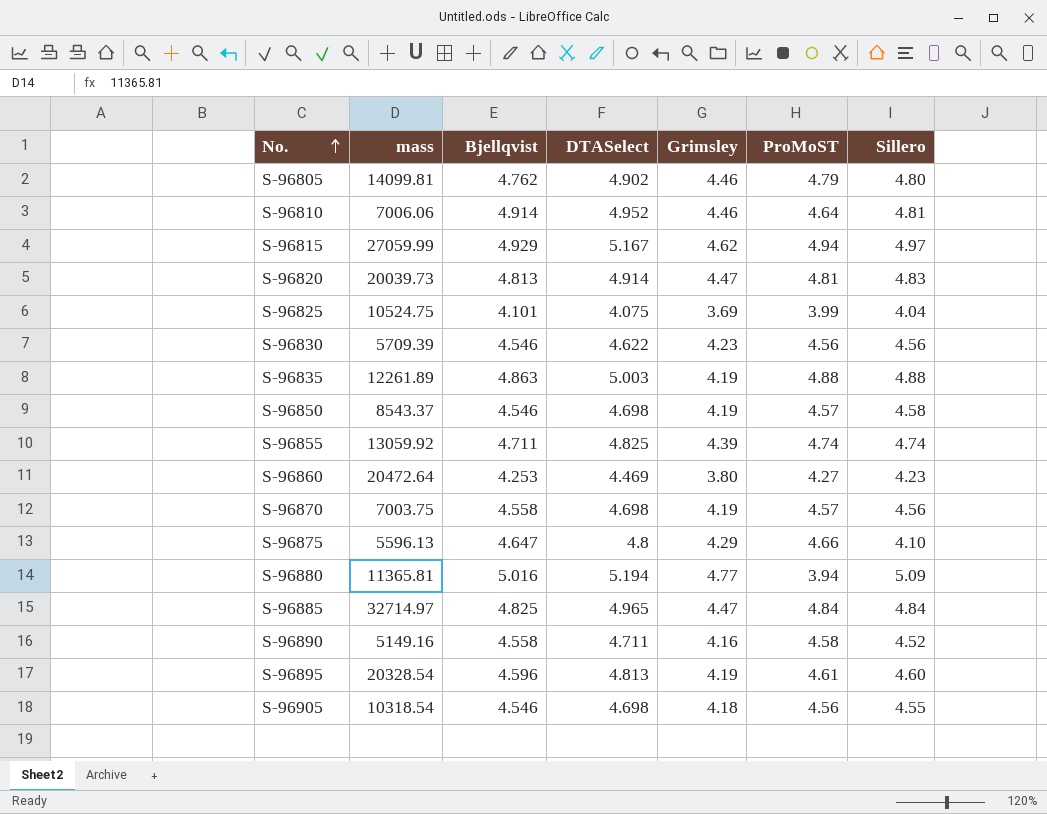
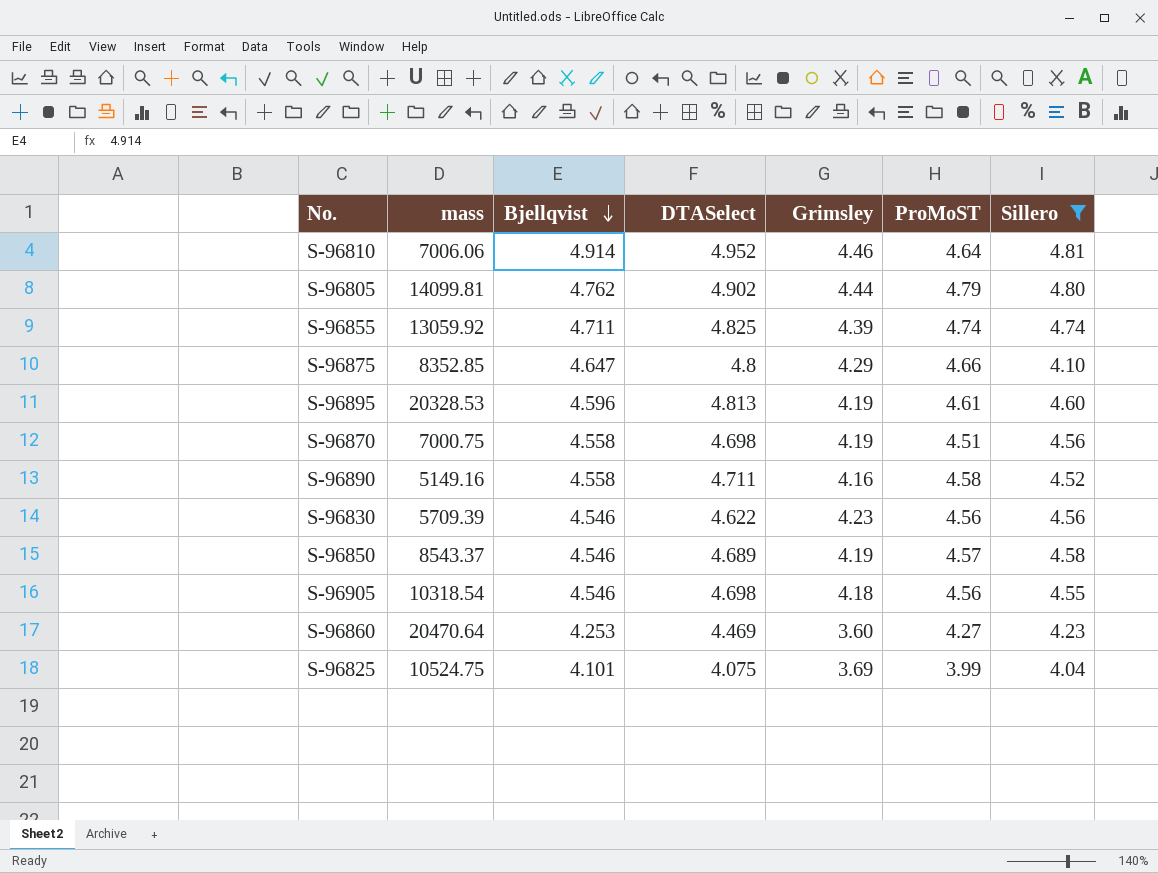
filter: none -> Sillero <= 4.81
row order: No. ascending -> Bjellqvist descending
S-96805 | Grimsley: 4.46 -> 4.44
S-96875 | mass: 5596.13 -> 8352.85
S-96895 | mass: 20328.54 -> 20328.53
S-96870 | mass: 7003.75 -> 7000.75
S-96870 | ProMoST: 4.57 -> 4.51
S-96850 | DTASelect: 4.698 -> 4.689
S-96860 | mass: 20472.64 -> 20470.64
S-96860 | Grimsley: 3.80 -> 3.60

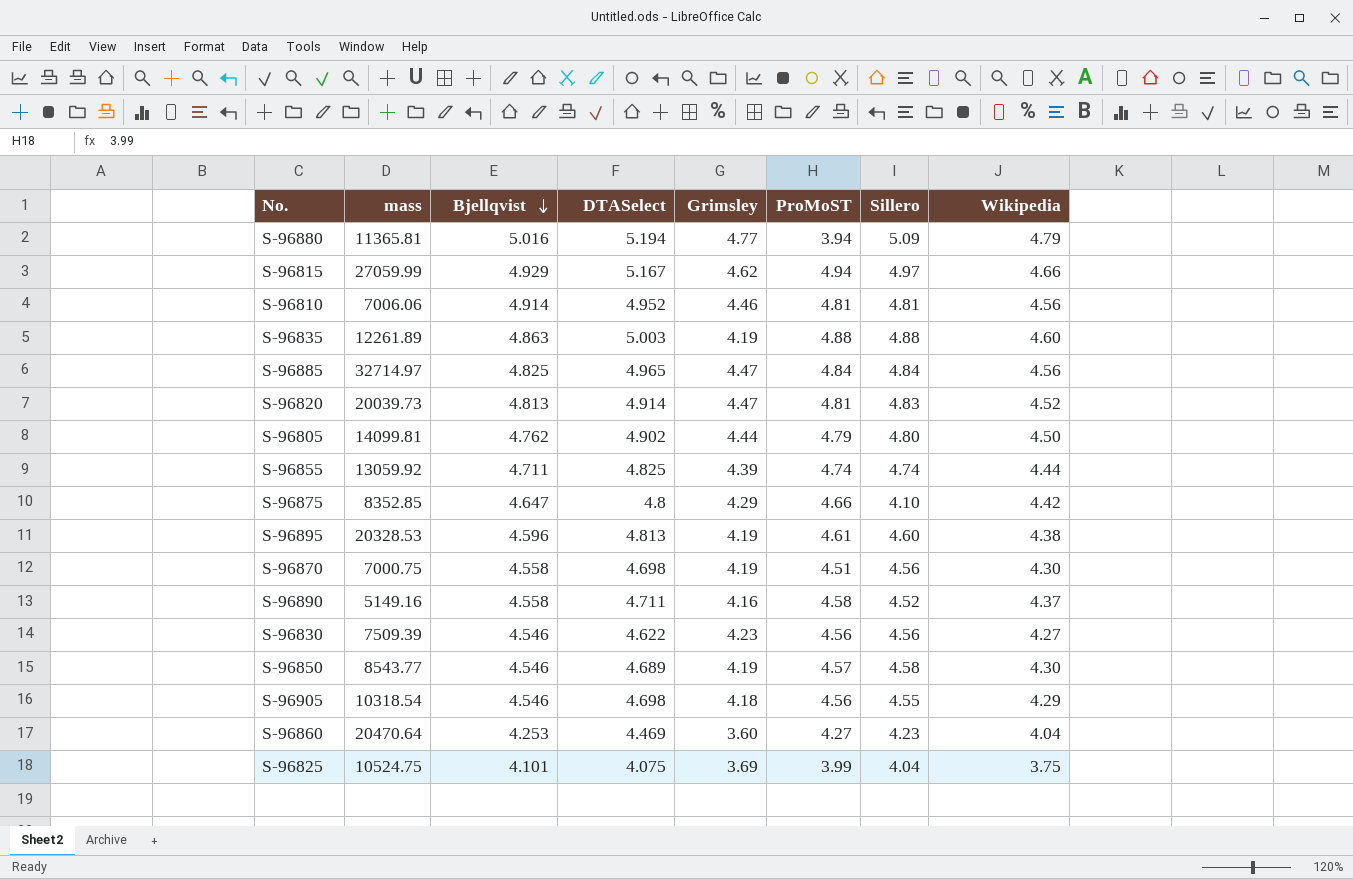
filter: Sillero <= 4.81 -> none
column Wikipedia | position: none -> 8
S-96810 | ProMoST: 4.64 -> 4.81
S-96830 | mass: 5709.39 -> 7509.39
S-96850 | mass: 8543.37 -> 8543.77

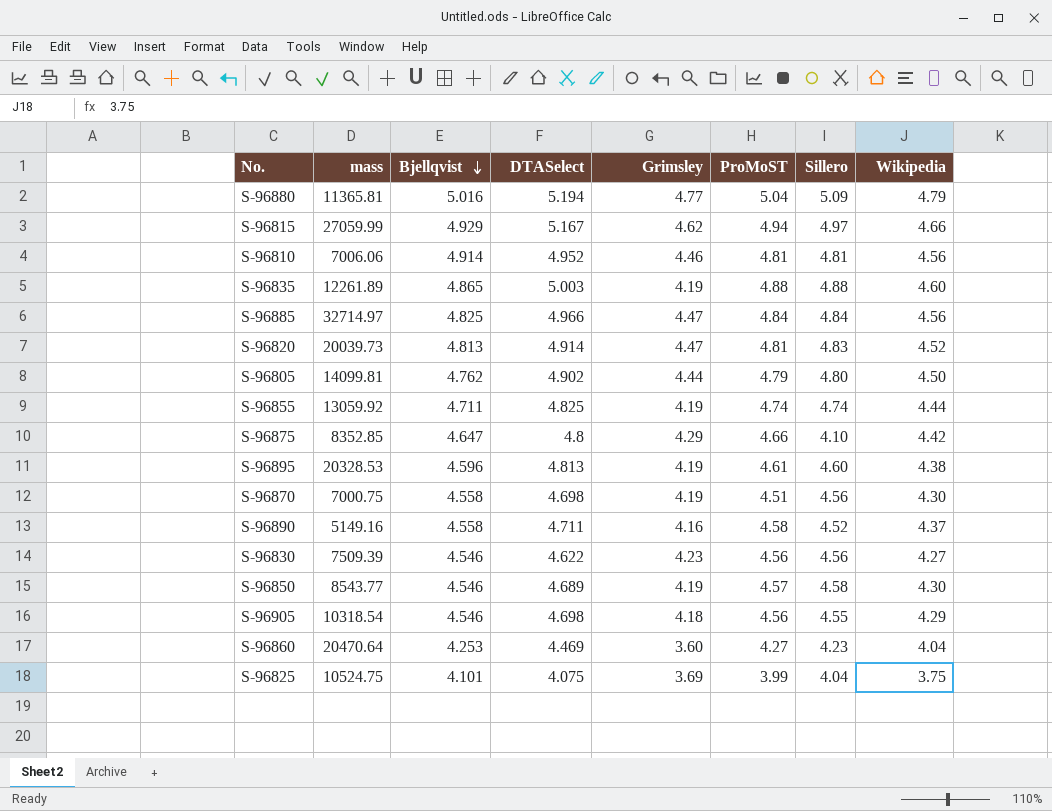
S-96880 | ProMoST: 3.94 -> 5.04
S-96835 | Bjellqvist: 4.863 -> 4.865
S-96885 | DTASelect: 4.965 -> 4.966
S-96855 | Grimsley: 4.39 -> 4.19

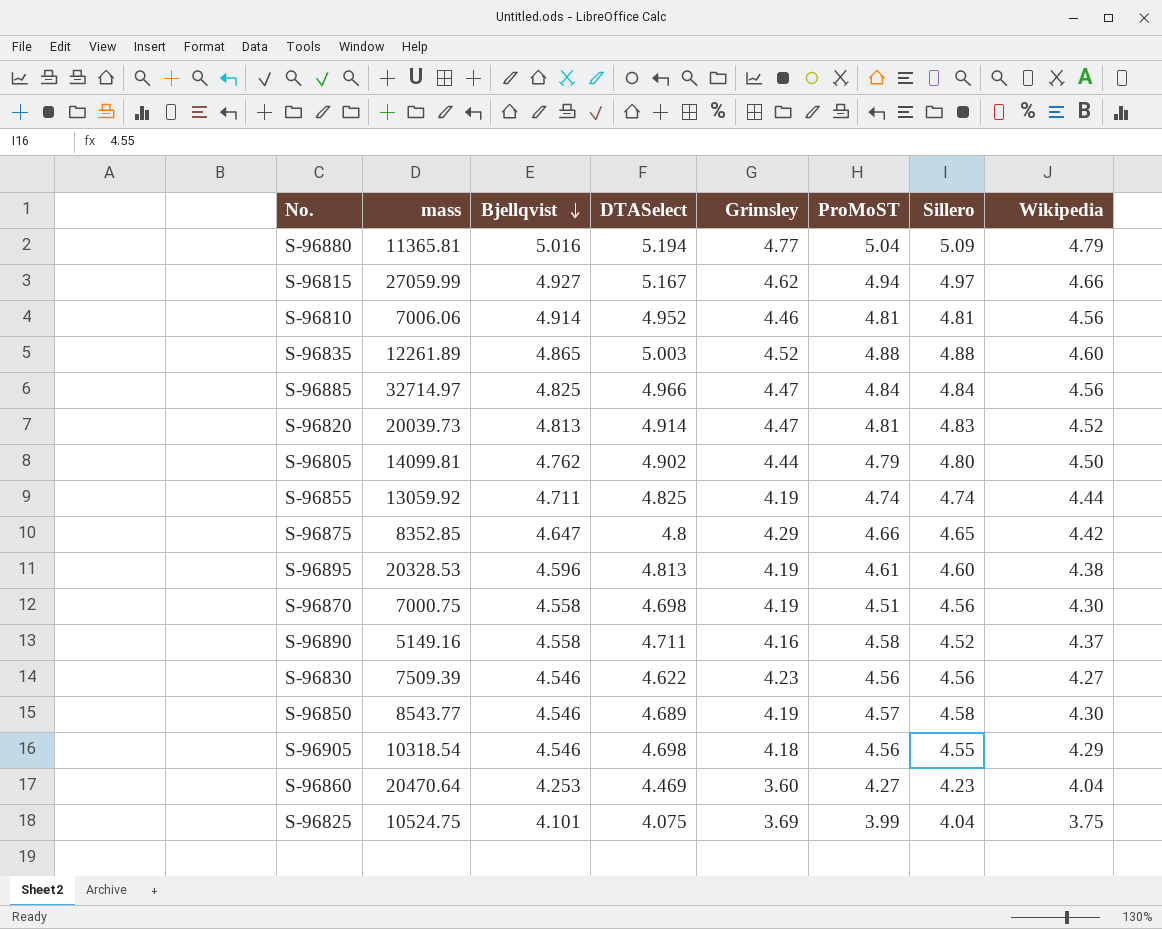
S-96815 | Bjellqvist: 4.929 -> 4.927
S-96835 | Grimsley: 4.19 -> 4.52
S-96875 | Sillero: 4.10 -> 4.65

